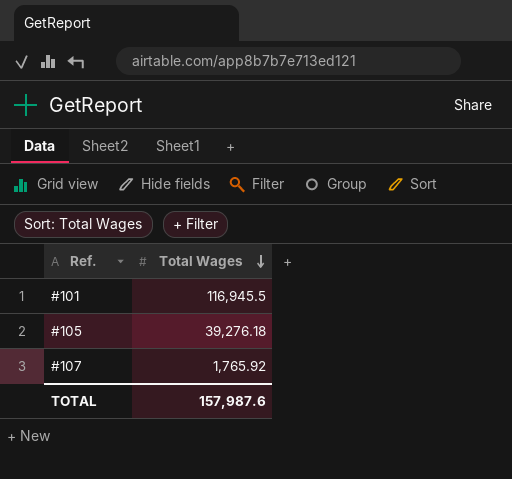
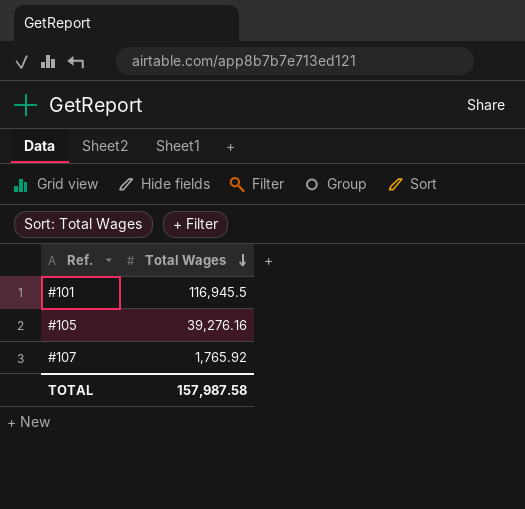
#105 | Total Wages: 39,276.18 -> 39,276.16
TOTAL | Total Wages: 157,987.6 -> 157,987.58

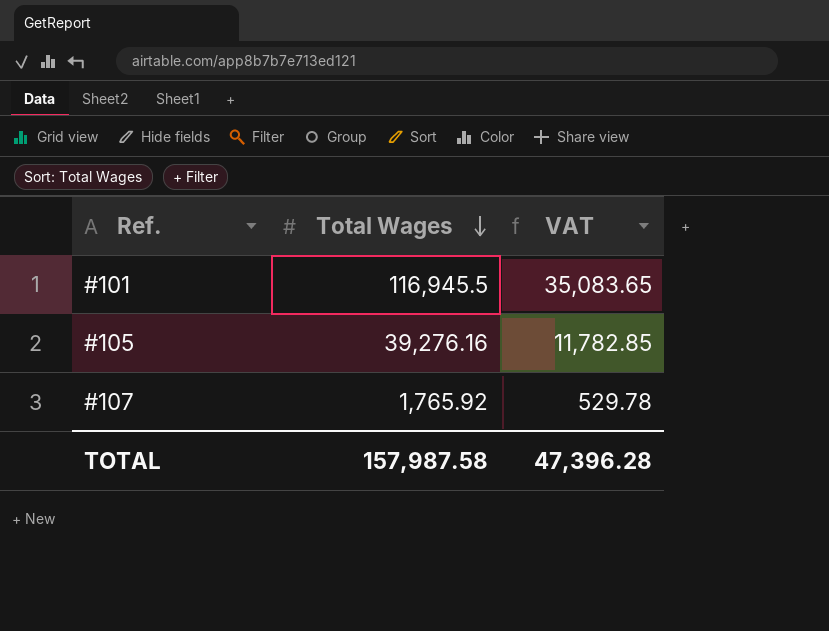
column VAT | formula: none -> [Total Wages] * 0.3

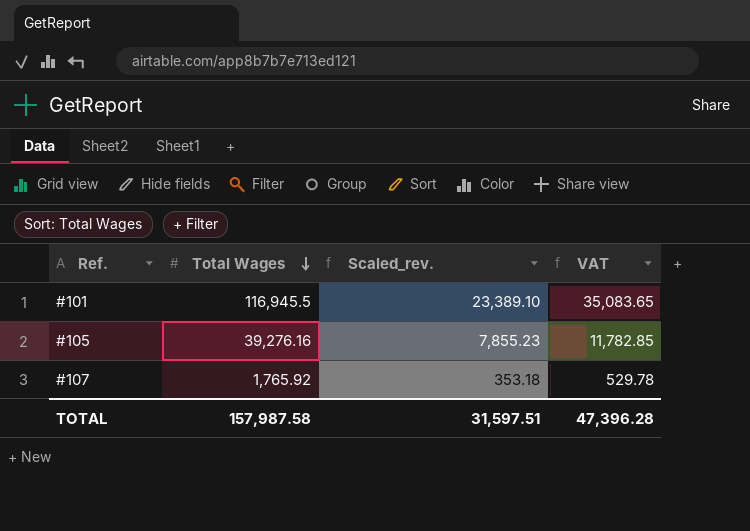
column Scaled_rev. | formula: none -> [Total Wages] * 0.2

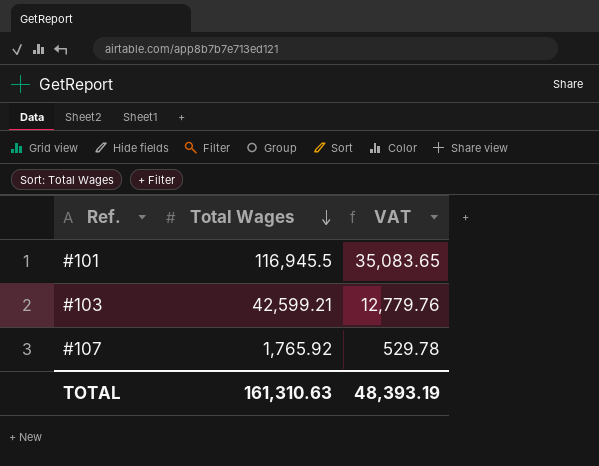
column Scaled_rev. | formula: [Total Wages] * 0.2 -> none
row #105: 39,276.16 | 7,855.23 | 11,782.85 -> none
row #103: none -> 42,599.21 | 12,779.76
TOTAL | Total Wages: 157,987.58 -> 161,310.63
TOTAL | VAT: 47,396.28 -> 48,393.19

